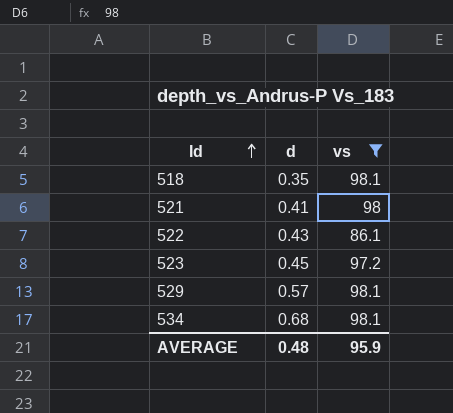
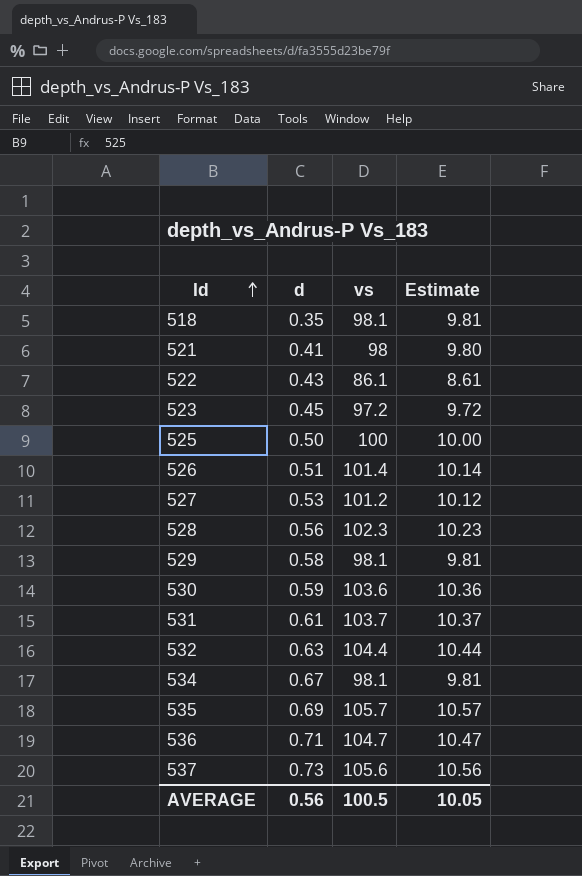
filter: vs <= 98.1 -> none
column Estimate | formula: none -> [vs] * 0.1
529 | d: 0.57 -> 0.58
534 | d: 0.68 -> 0.67
AVERAGE | d: 0.48 -> 0.56
AVERAGE | vs: 95.9 -> 100.5

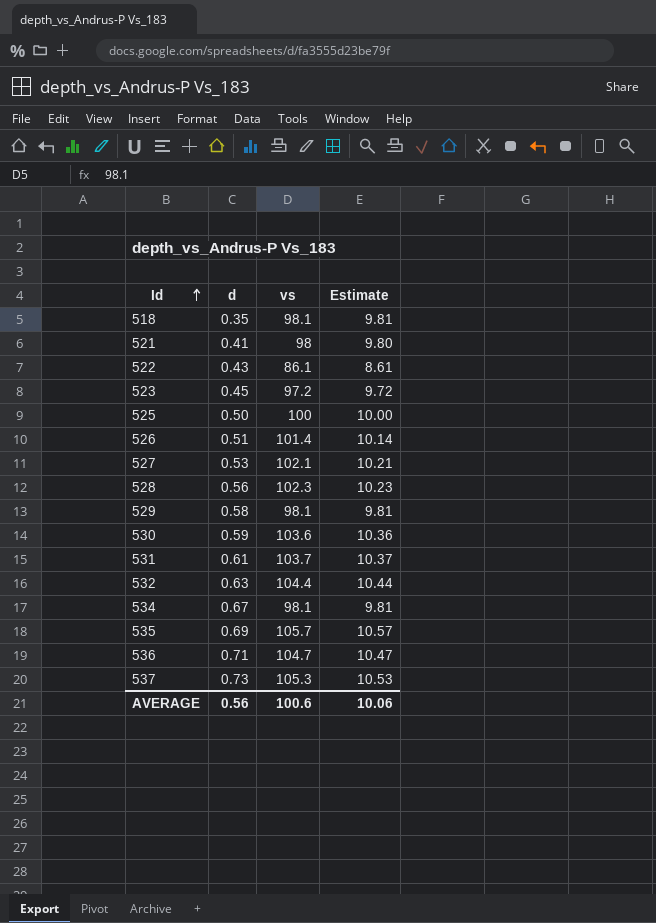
527 | vs: 101.2 -> 102.1
527 | Estimate: 10.12 -> 10.21
537 | vs: 105.6 -> 105.3
537 | Estimate: 10.56 -> 10.53
AVERAGE | vs: 100.5 -> 100.6
AVERAGE | Estimate: 10.05 -> 10.06

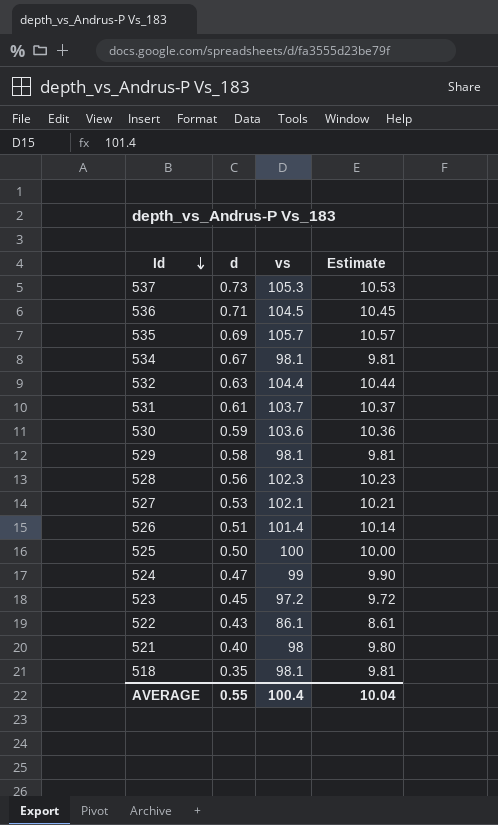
row order: Id ascending -> Id descending
536 | vs: 104.7 -> 104.5
536 | Estimate: 10.47 -> 10.45
row 524: none -> 0.47 | 99 | 9.90
521 | d: 0.41 -> 0.40
AVERAGE | d: 0.56 -> 0.55
AVERAGE | vs: 100.6 -> 100.4
AVERAGE | Estimate: 10.06 -> 10.04

